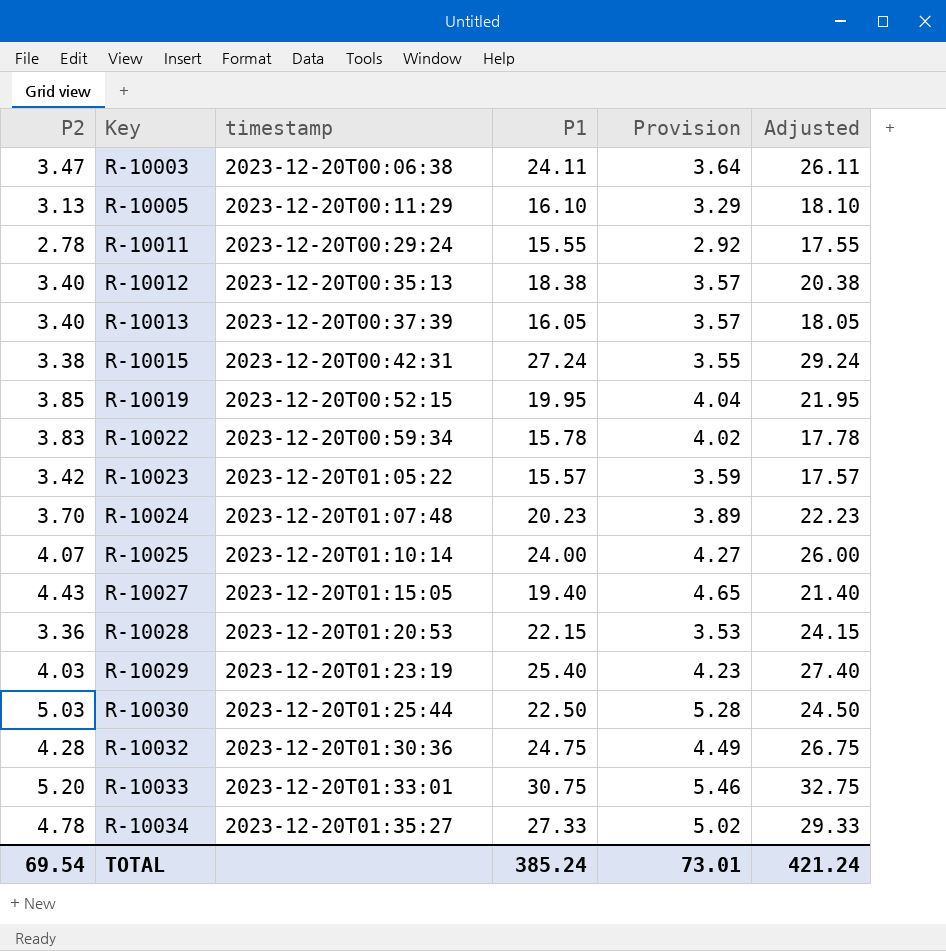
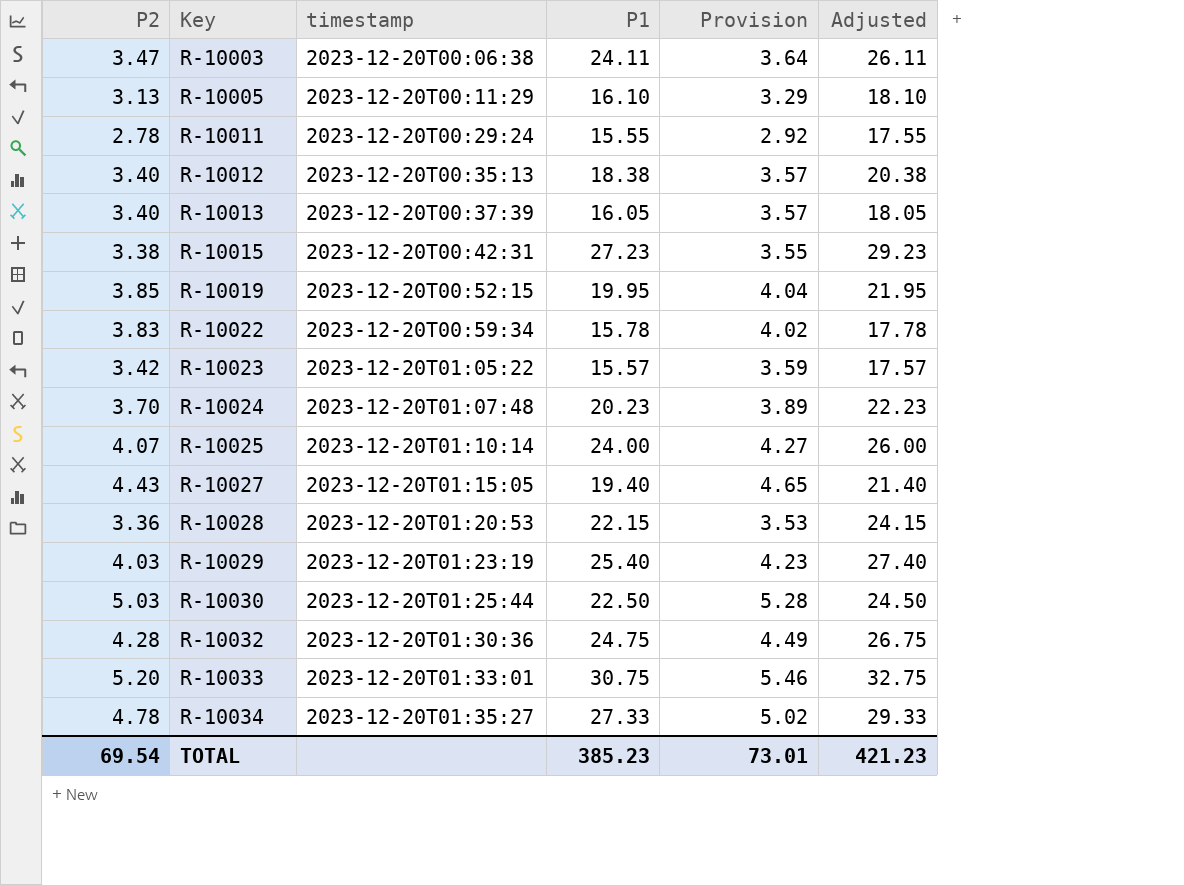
R-10015 | P1: 27.24 -> 27.23
R-10015 | Adjusted: 29.24 -> 29.23
TOTAL | P1: 385.24 -> 385.23
TOTAL | Adjusted: 421.24 -> 421.23

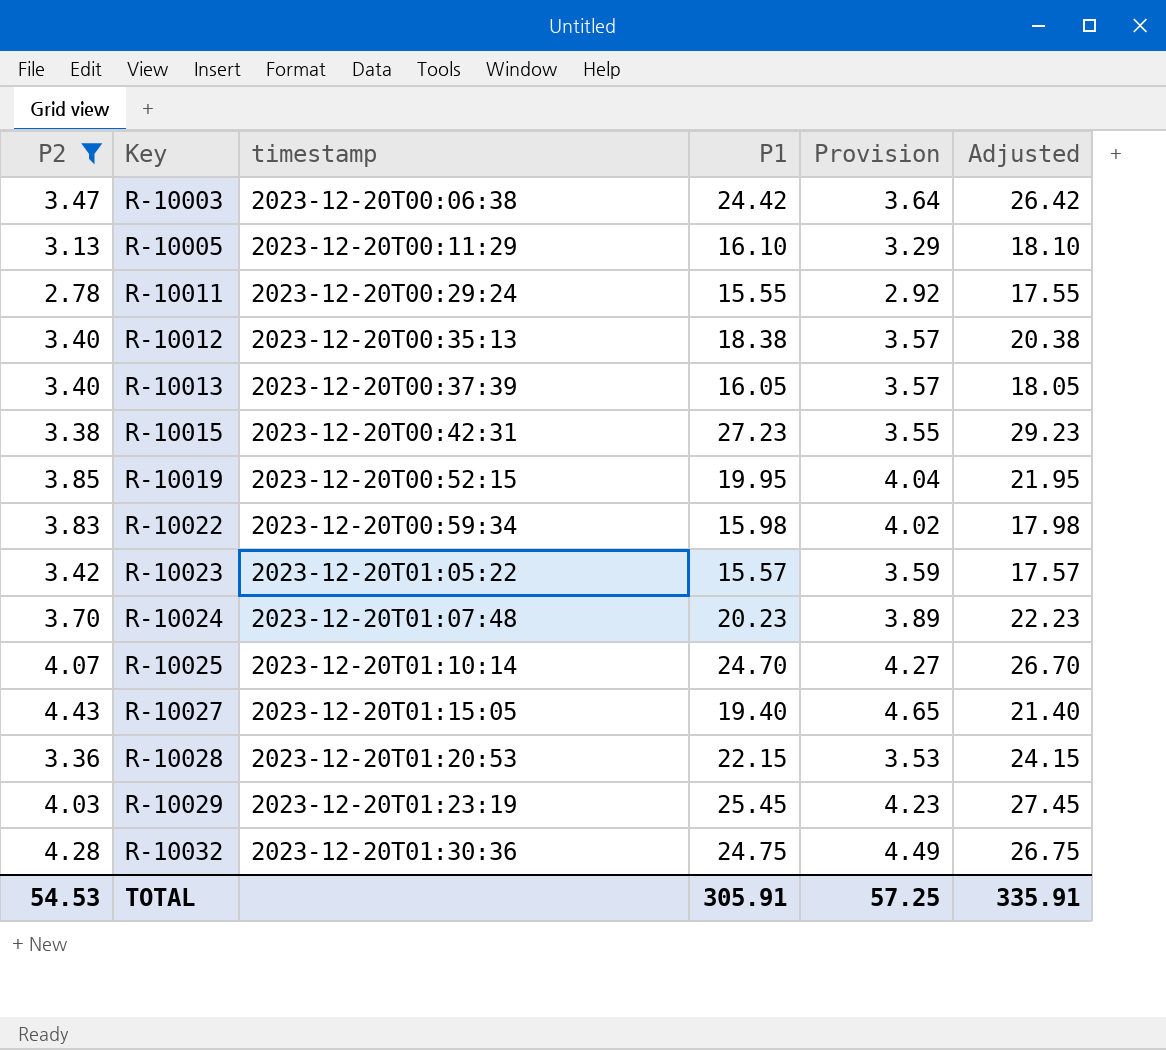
filter: none -> P2 <= 4.43
R-10003 | P1: 24.11 -> 24.42
R-10003 | Adjusted: 26.11 -> 26.42
R-10022 | P1: 15.78 -> 15.98
R-10022 | Adjusted: 17.78 -> 17.98
R-10025 | P1: 24.00 -> 24.70
R-10025 | Adjusted: 26.00 -> 26.70
R-10029 | P1: 25.40 -> 25.45
R-10029 | Adjusted: 27.40 -> 27.45
TOTAL | P2: 69.54 -> 54.53
TOTAL | P1: 385.23 -> 305.91
TOTAL | Provision: 73.01 -> 57.25
TOTAL | Adjusted: 421.23 -> 335.91

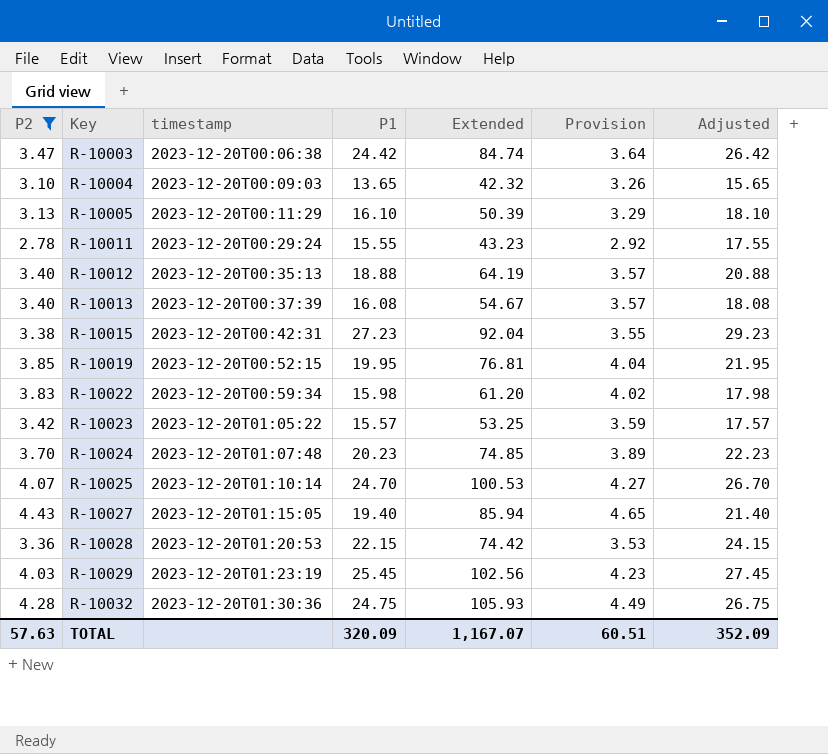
column Extended | formula: none -> [P2] * [P1]
row R-10004: none -> 3.10 | 2023-12-20T00:09:03 | 13.65 | 42.32 | 3.26 | 15.65
R-10012 | P1: 18.38 -> 18.88
R-10012 | Adjusted: 20.38 -> 20.88
R-10013 | P1: 16.05 -> 16.08
R-10013 | Adjusted: 18.05 -> 18.08
TOTAL | P2: 54.53 -> 57.63
TOTAL | P1: 305.91 -> 320.09
TOTAL | Provision: 57.25 -> 60.51
TOTAL | Adjusted: 335.91 -> 352.09

